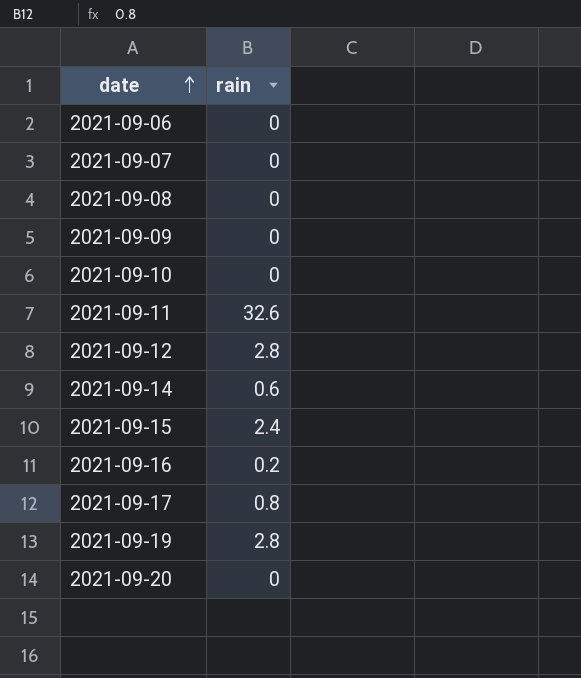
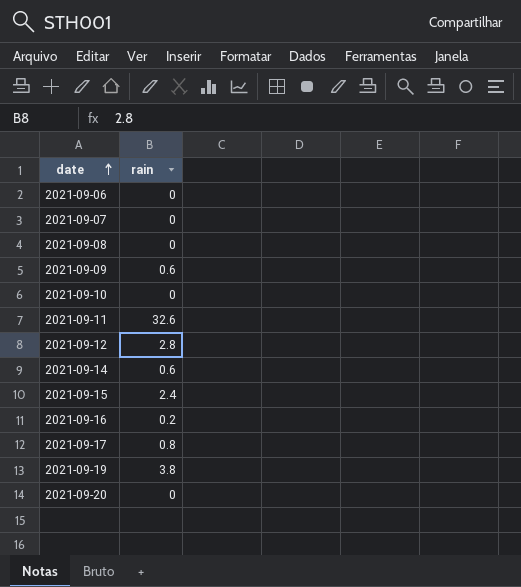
2021-09-09 | rain: 0 -> 0.6
2021-09-19 | rain: 2.8 -> 3.8

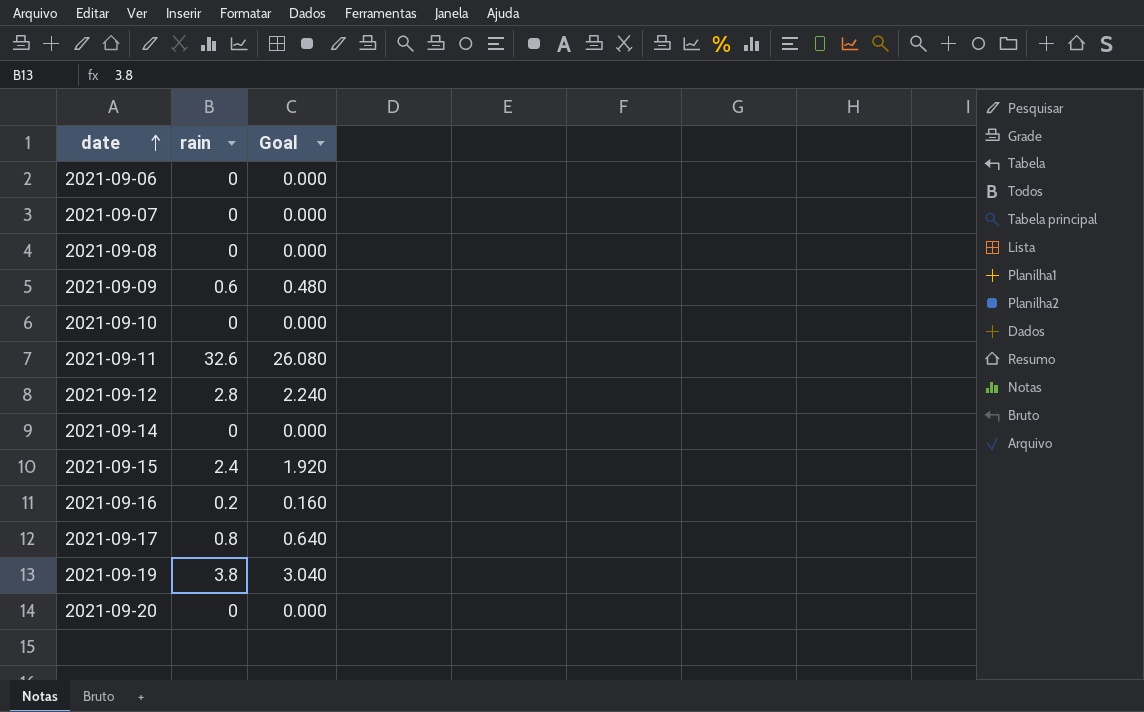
column Goal | formula: none -> [rain] * 0.8
2021-09-14 | rain: 0.6 -> 0

